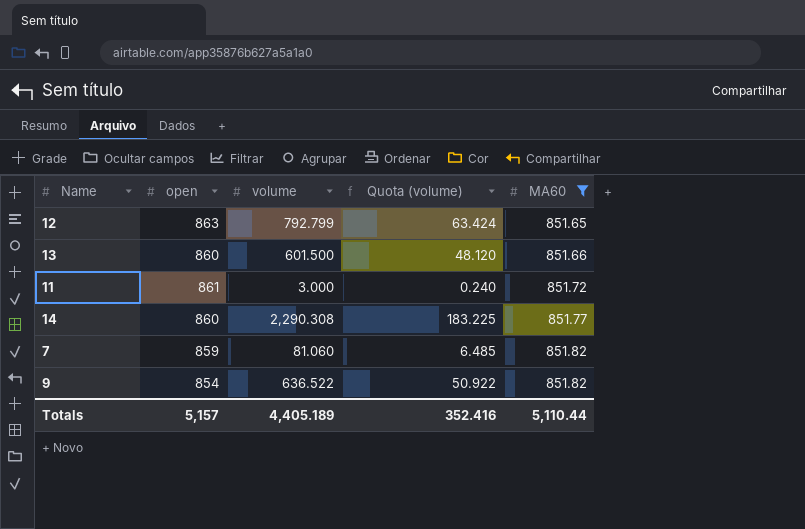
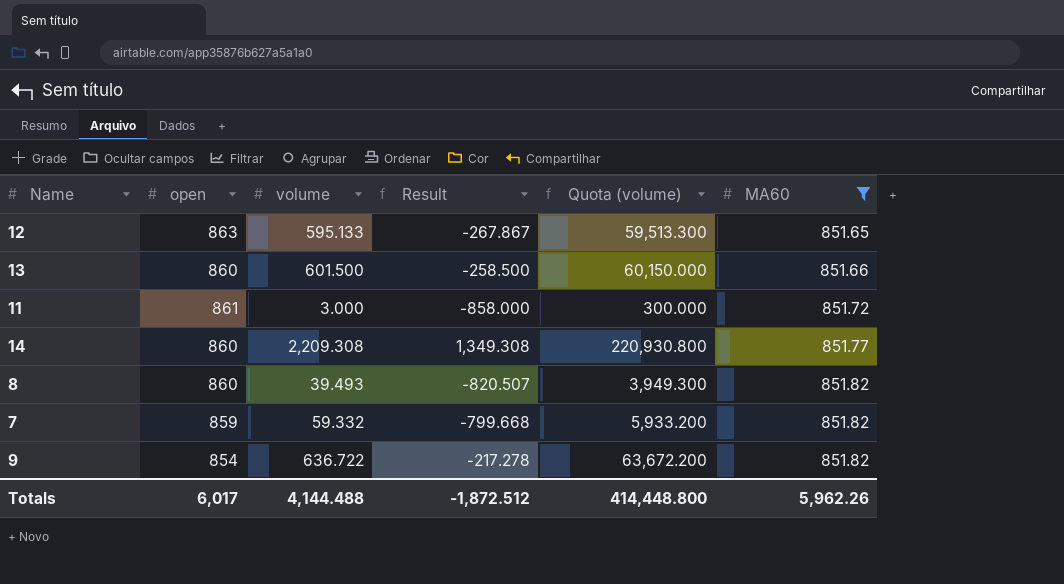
column Result | formula: none -> [volume] - [open]
column Quota (volume) | formula: [volume] * 0.08 -> [volume] * 100
12 | volume: 792.799 -> 595.133
14 | volume: 2,290.308 -> 2,209.308
row 8: none -> 860 | 39.493 | -820.507 | 3,949.300 | 851.82
7 | volume: 81.060 -> 59.332
9 | volume: 636.522 -> 636.722
Totals | open: 5,157 -> 6,017
Totals | volume: 4,405.189 -> 4,144.488
Totals | Quota (volume): 352.416 -> 414,448.800
Totals | MA60: 5,110.44 -> 5,962.26

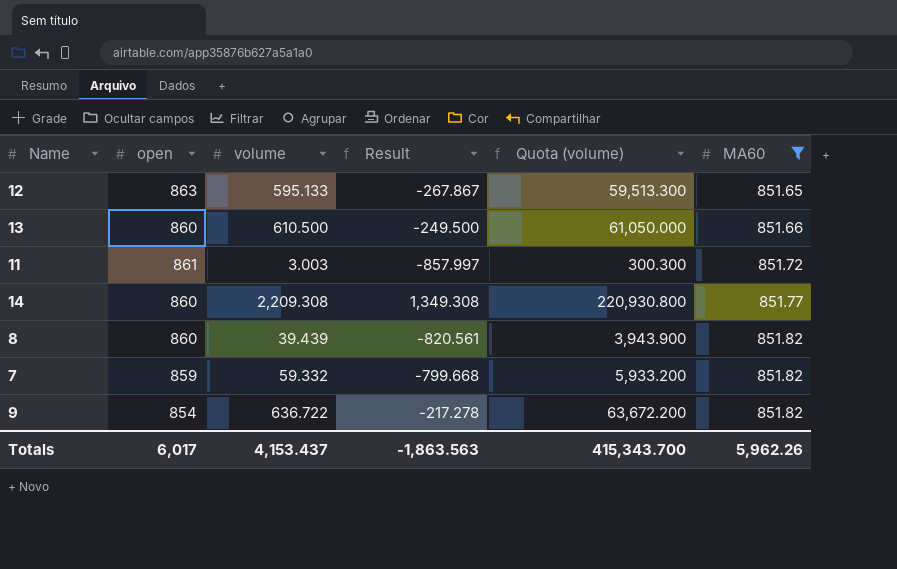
13 | volume: 601.500 -> 610.500
13 | Result: -258.500 -> -249.500
13 | Quota (volume): 60,150.000 -> 61,050.000
11 | volume: 3.000 -> 3.003
11 | Result: -858.000 -> -857.997
11 | Quota (volume): 300.000 -> 300.300
8 | volume: 39.493 -> 39.439
8 | Result: -820.507 -> -820.561
8 | Quota (volume): 3,949.300 -> 3,943.900
Totals | volume: 4,144.488 -> 4,153.437
Totals | Result: -1,872.512 -> -1,863.563
Totals | Quota (volume): 414,448.800 -> 415,343.700

